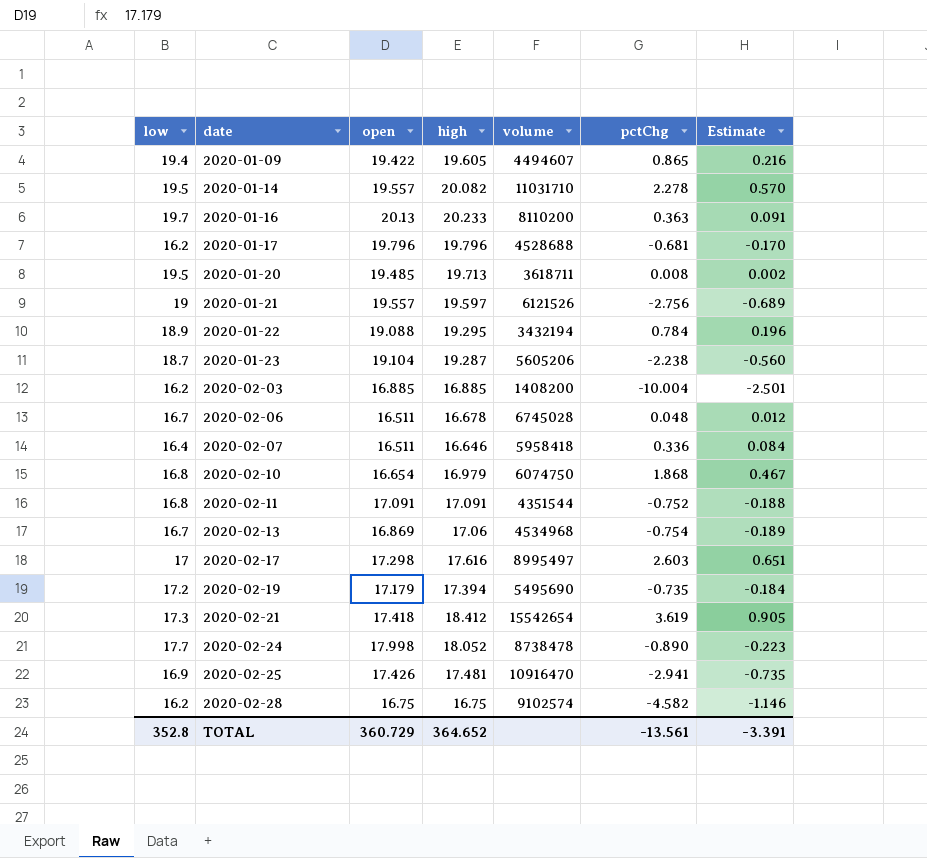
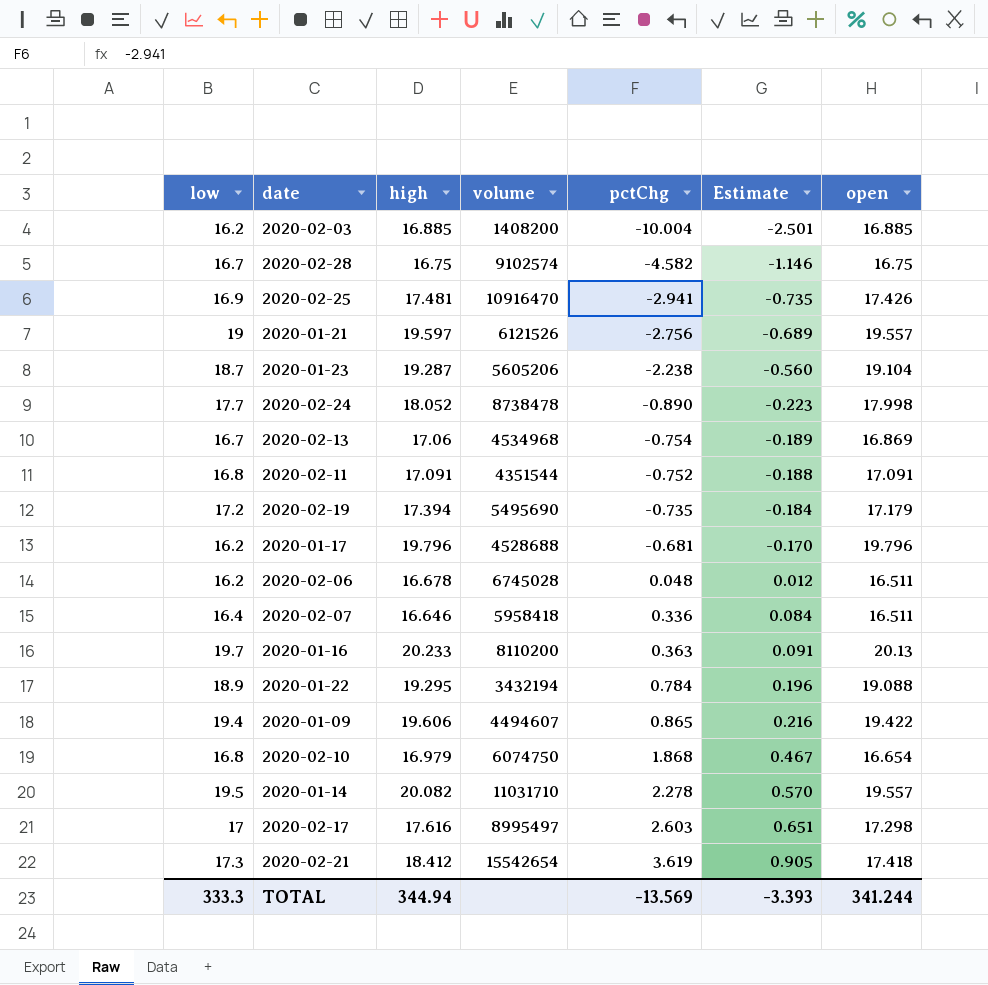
row order: date ascending -> pctChg ascending
column open | position: 3 -> 7
row 2020-01-20: 19.5 | 19.485 | 19.713 | 3618711 | 0.008 | 0.002 -> none
2020-02-28 | low: 16.2 -> 16.7
2020-02-06 | low: 16.7 -> 16.2
2020-01-09 | high: 19.605 -> 19.606
TOTAL | low: 352.8 -> 333.3
TOTAL | high: 364.652 -> 344.94
TOTAL | pctChg: -13.561 -> -13.569
TOTAL | Estimate: -3.391 -> -3.393
TOTAL | open: 360.729 -> 341.244

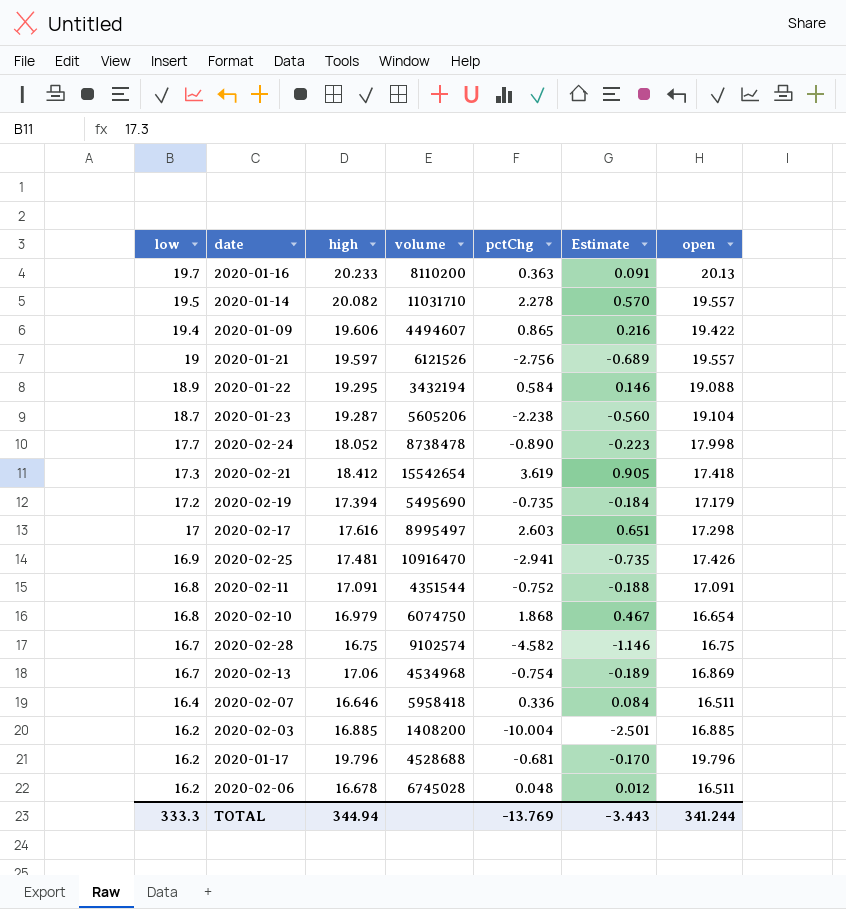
row order: pctChg ascending -> low descending
2020-01-22 | pctChg: 0.784 -> 0.584
2020-01-22 | Estimate: 0.196 -> 0.146
TOTAL | pctChg: -13.569 -> -13.769
TOTAL | Estimate: -3.393 -> -3.443

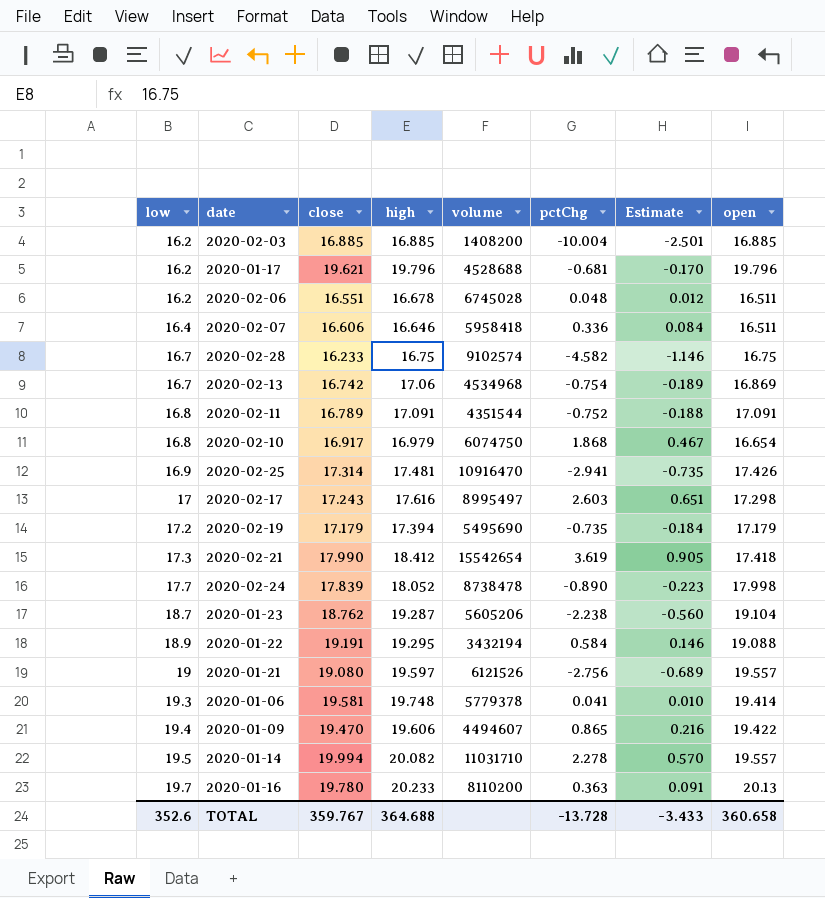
row order: low descending -> low ascending
column close | position: none -> 3
row 2020-01-06: none -> 19.3 | 19.581 | 19.748 | 5779378 | 0.041 | 0.010 | 19.414
TOTAL | low: 333.3 -> 352.6
TOTAL | high: 344.94 -> 364.688
TOTAL | pctChg: -13.769 -> -13.728
TOTAL | Estimate: -3.443 -> -3.433
TOTAL | open: 341.244 -> 360.658

